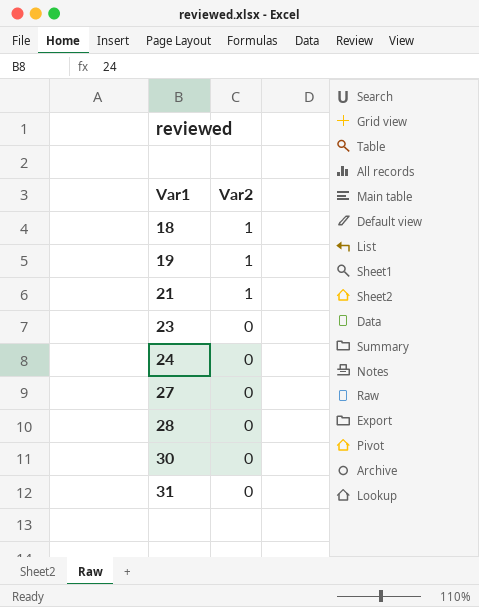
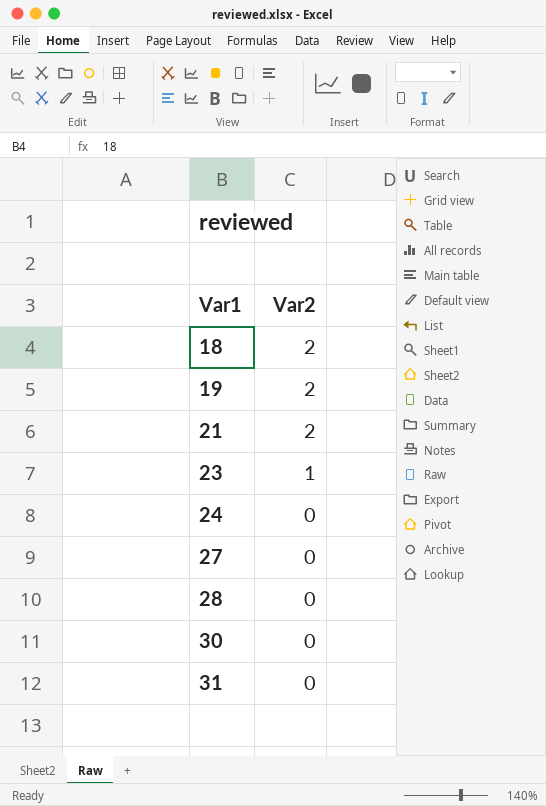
18 | Var2: 1 -> 2
19 | Var2: 1 -> 2
21 | Var2: 1 -> 2
23 | Var2: 0 -> 1

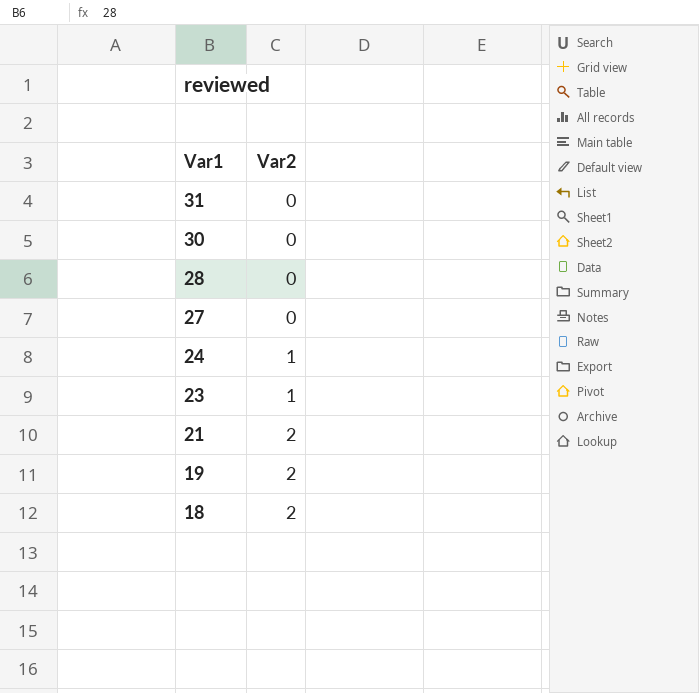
row order: Var1 ascending -> Var1 descending
24 | Var2: 0 -> 1

